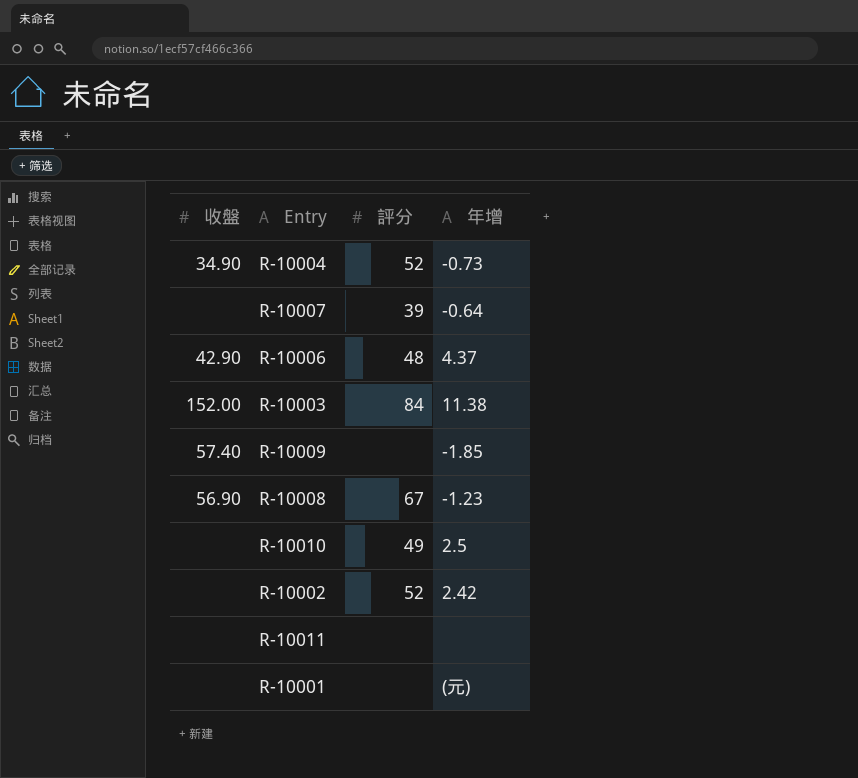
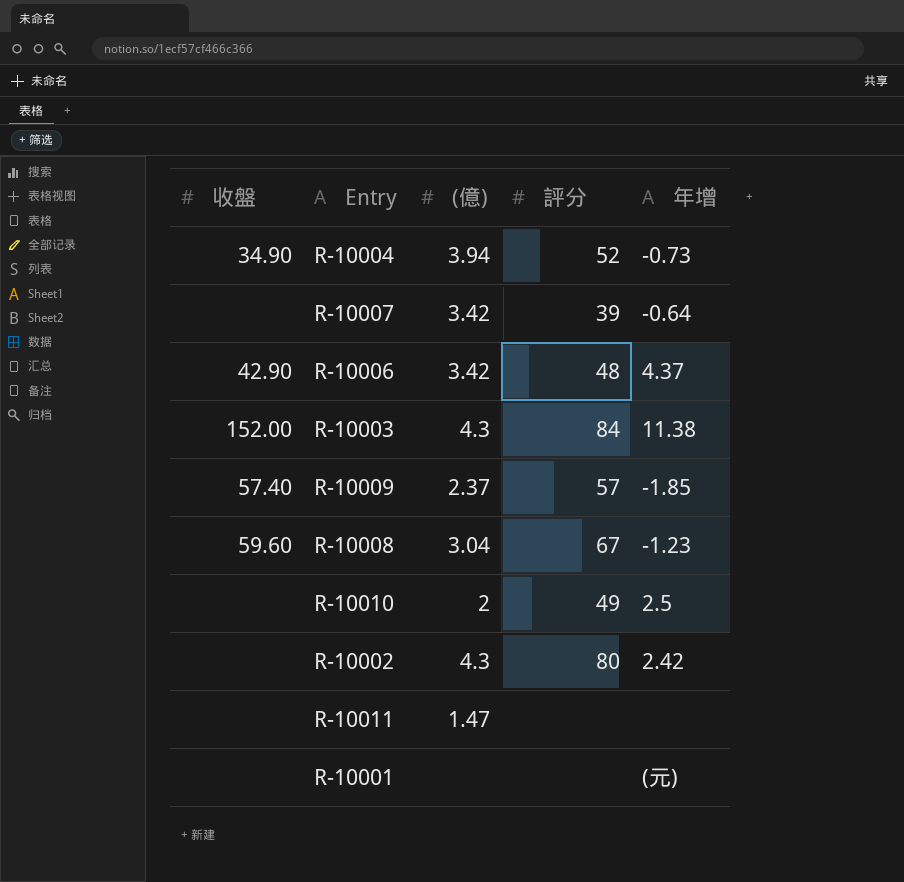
column (億) | position: none -> 3
R-10009 | 評分: none -> 57
R-10008 | 收盤: 56.90 -> 59.60
R-10002 | 評分: 52 -> 80

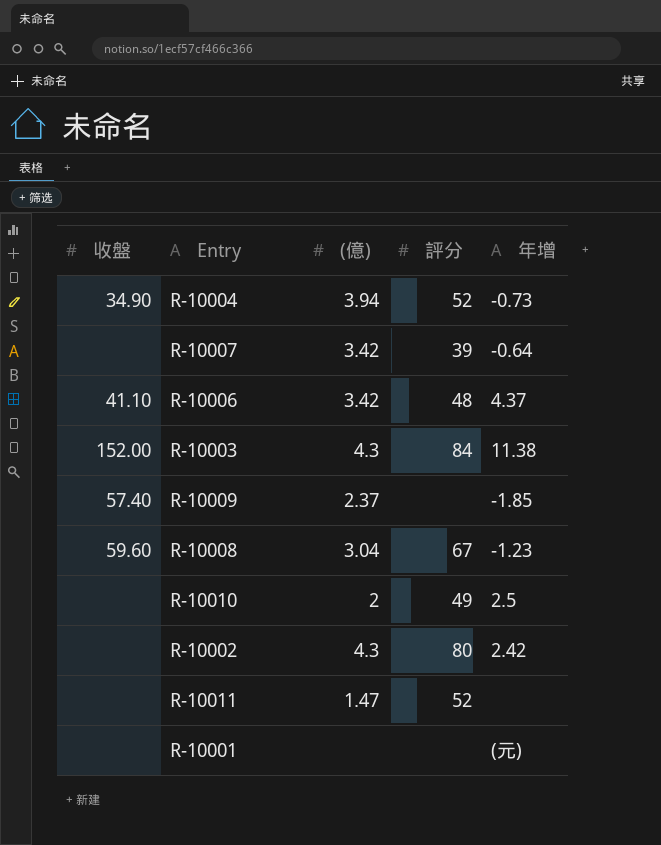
R-10006 | 收盤: 42.90 -> 41.10
R-10009 | 評分: 57 -> none
R-10011 | 評分: none -> 52

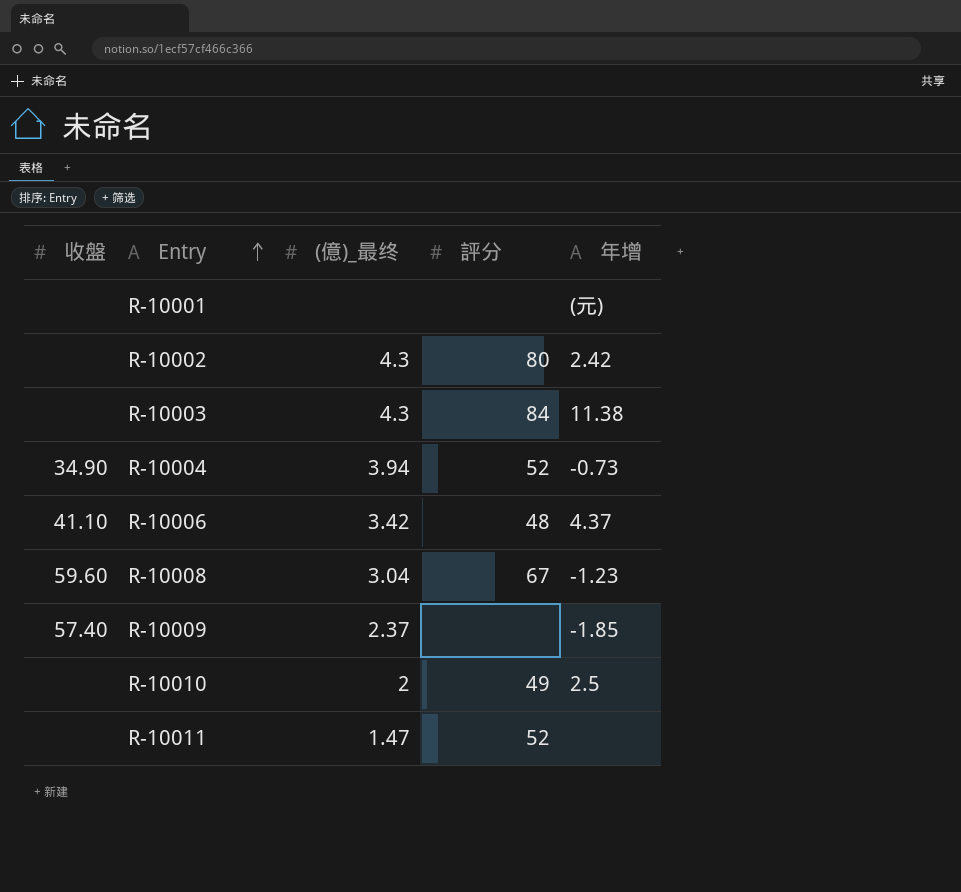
row order: none -> Entry ascending
column name: (億) -> (億)_最终
row R-10007: none | 3.42 | 39 | -0.64 -> none
R-10003 | 收盤: 152.00 -> none

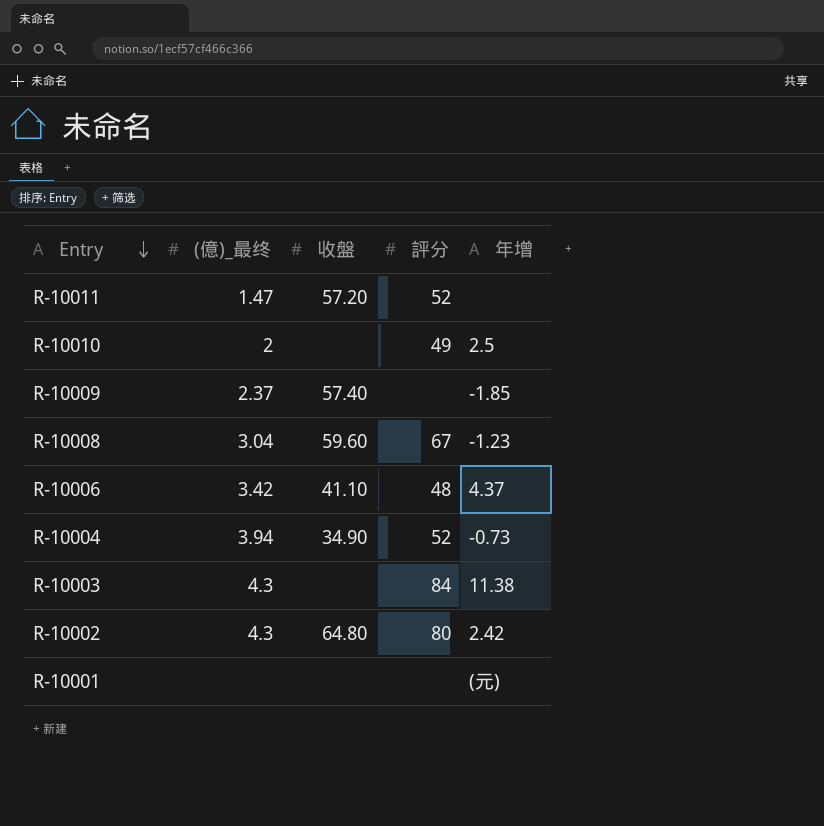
row order: Entry ascending -> Entry descending
column 收盤 | position: 1 -> 3
R-10011 | 收盤: none -> 57.20
R-10002 | 收盤: none -> 64.80

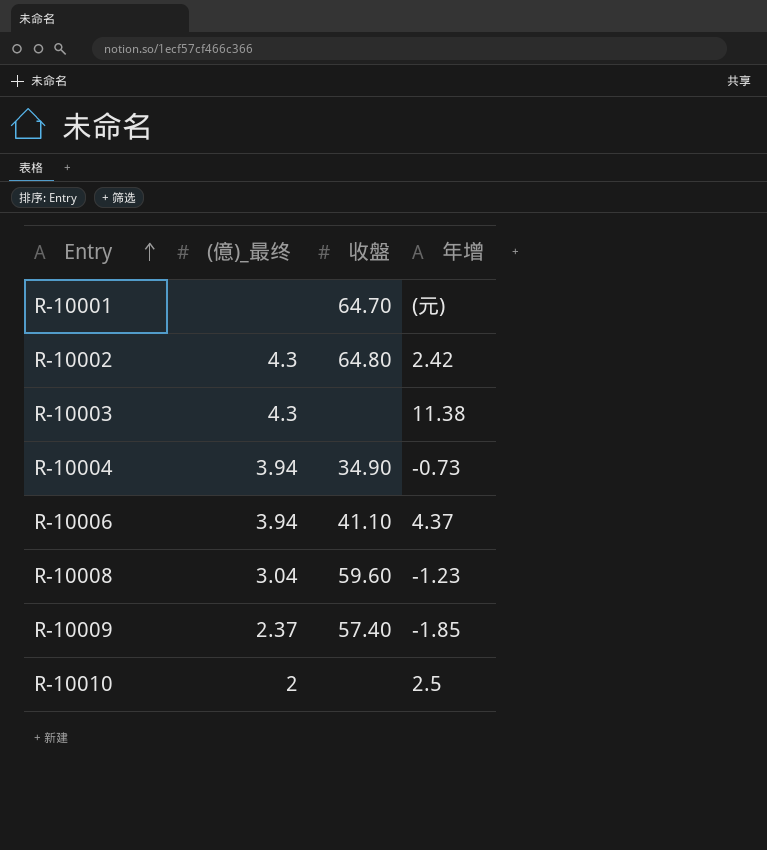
row order: Entry descending -> Entry ascending
column 評分 | position: 4 -> none
row R-10011: 1.47 | 57.20 | 52 | none -> none
R-10001 | 收盤: none -> 64.70
R-10006 | (億)_最终: 3.42 -> 3.94

